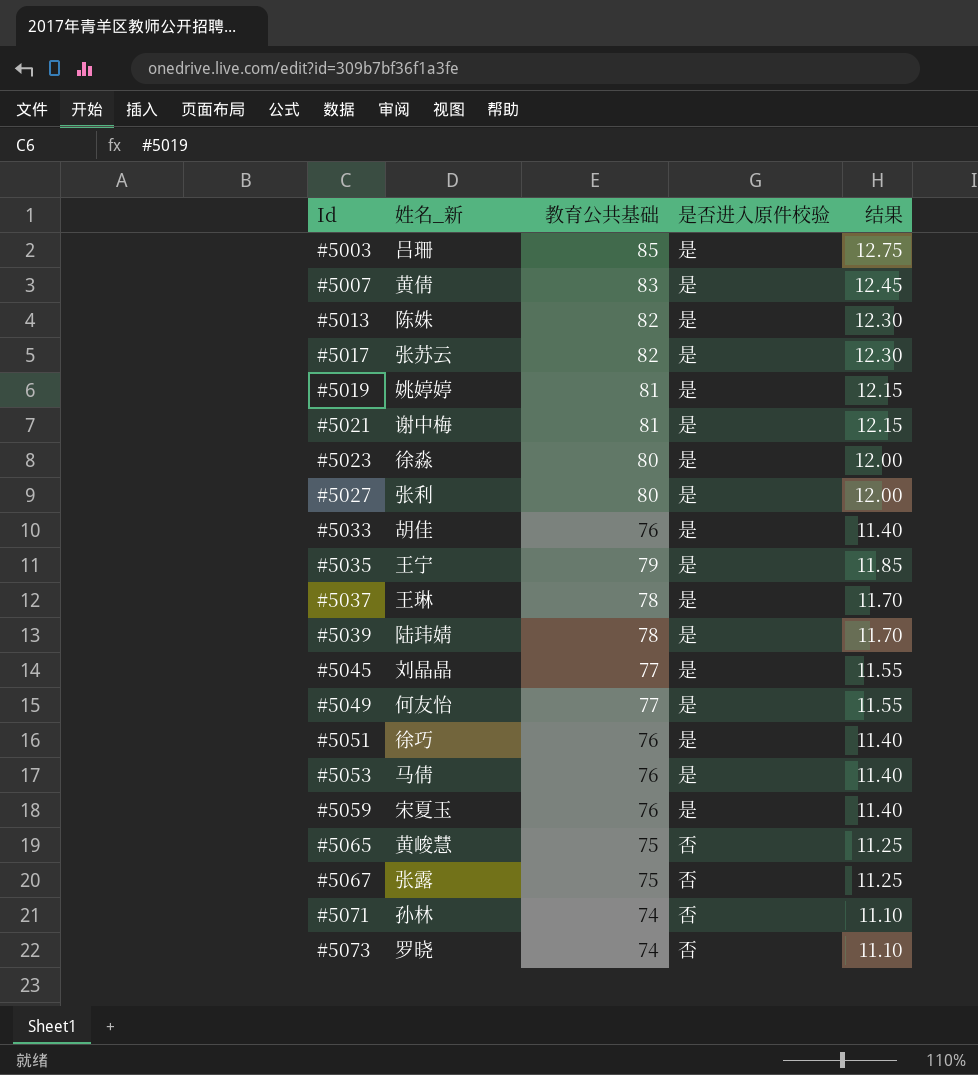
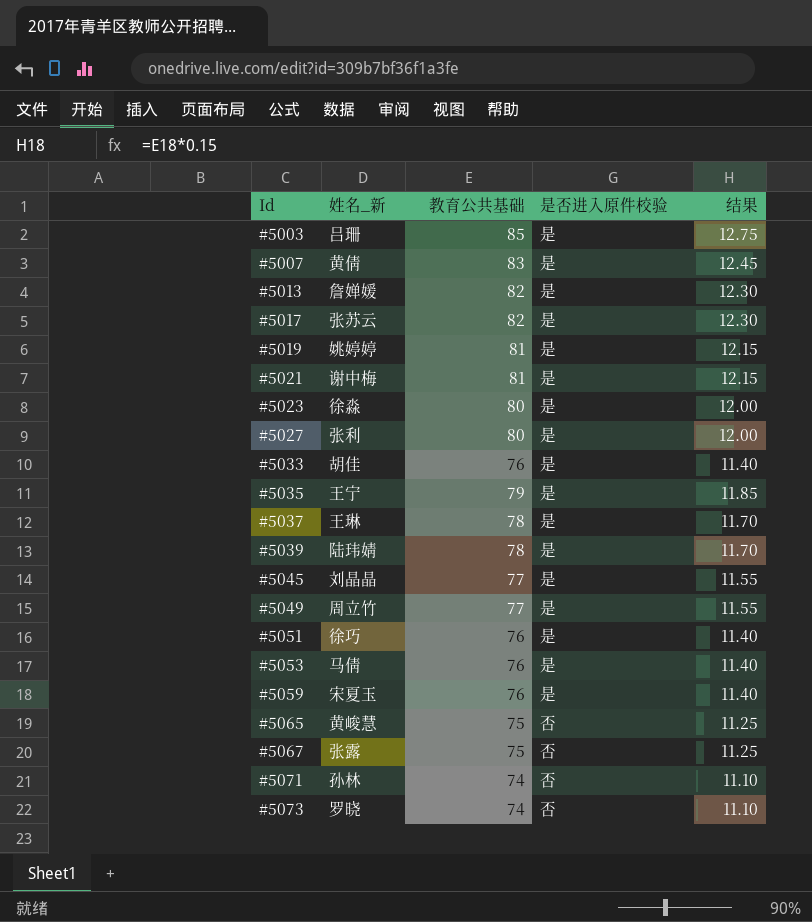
#5013 | 姓名_新: 陈姝 -> 詹婵媛
#5049 | 姓名_新: 何友怡 -> 周立竹

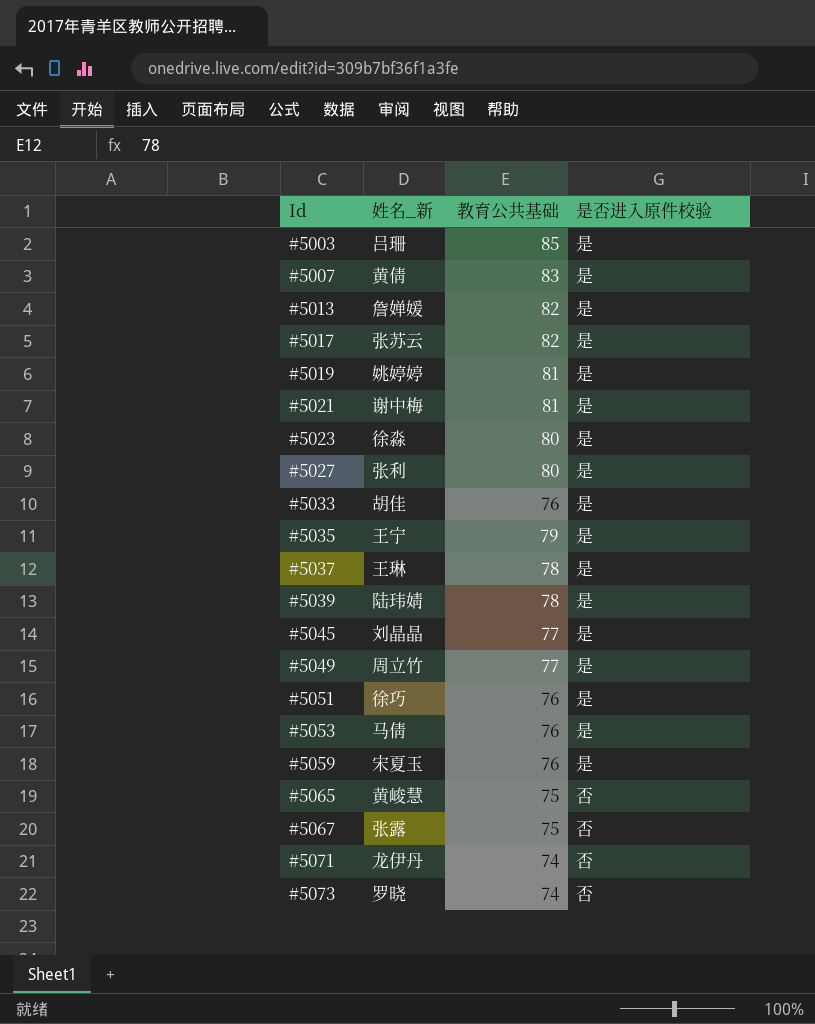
column 结果 | formula: [教育公共基础] * 0.15 -> none
#5071 | 姓名_新: 孙林 -> 龙伊丹

